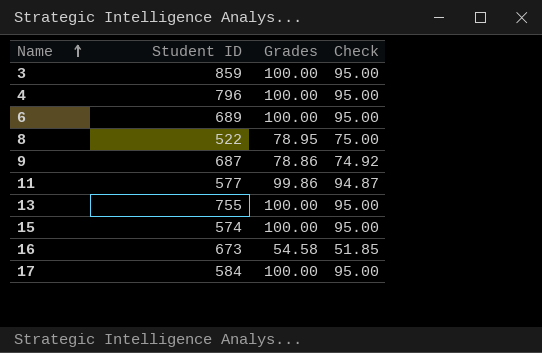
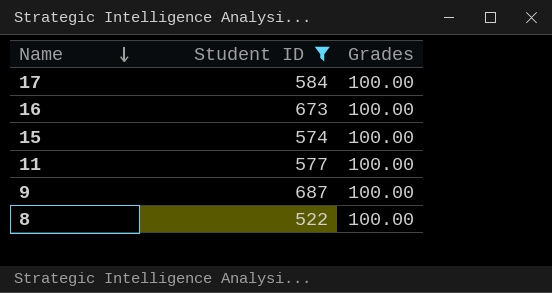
filter: none -> Student ID <= 687
row order: Name ascending -> Name descending
column Check | formula: [Grades] * 0.95 -> none
16 | Grades: 54.58 -> 100.00
11 | Grades: 99.86 -> 100.00
9 | Grades: 78.86 -> 100.00
8 | Grades: 78.95 -> 100.00

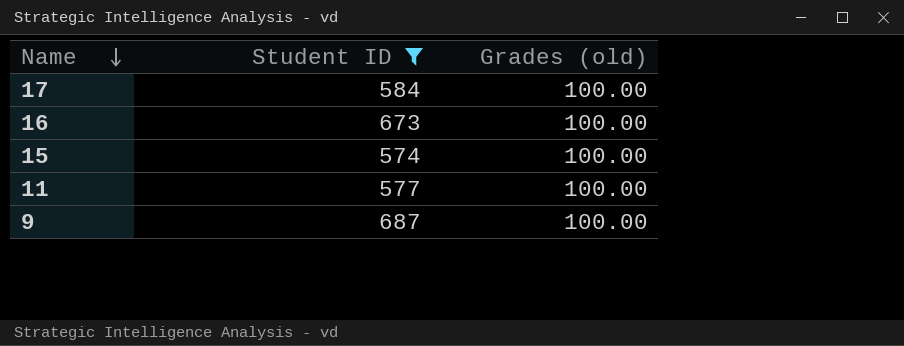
column name: Grades -> Grades (old)
row 8: 522 | 100.00 -> none

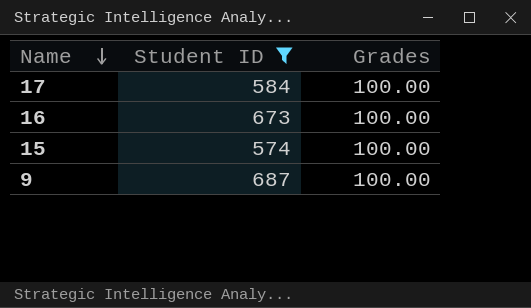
column name: Grades (old) -> Grades
row 11: 577 | 100.00 -> none

